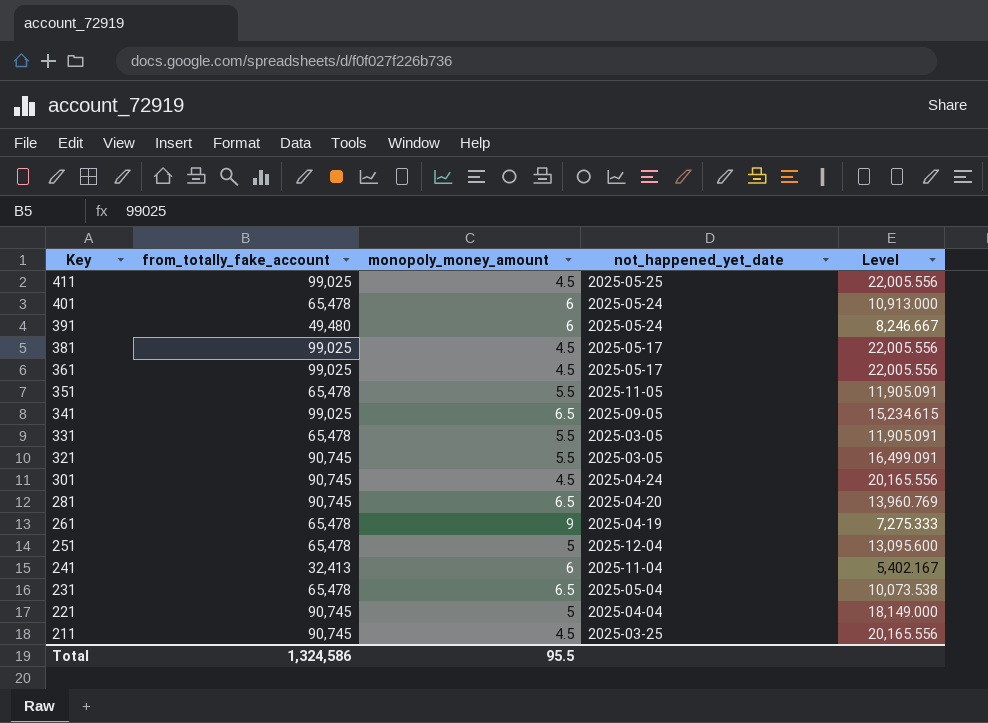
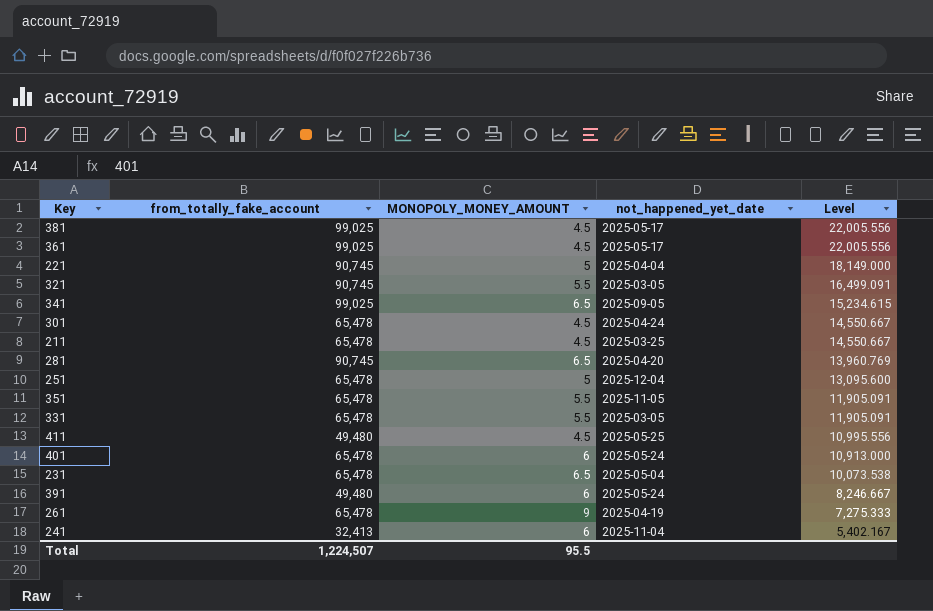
row order: Key descending -> Level descending
column name: monopoly_money_amount -> MONOPOLY_MONEY_AMOUNT
301 | from_totally_fake_account: 90,745 -> 65,478
301 | Level: 20,165.556 -> 14,550.667
211 | from_totally_fake_account: 90,745 -> 65,478
211 | Level: 20,165.556 -> 14,550.667
411 | from_totally_fake_account: 99,025 -> 49,480
411 | Level: 22,005.556 -> 10,995.556
Total | from_totally_fake_account: 1,324,586 -> 1,224,507

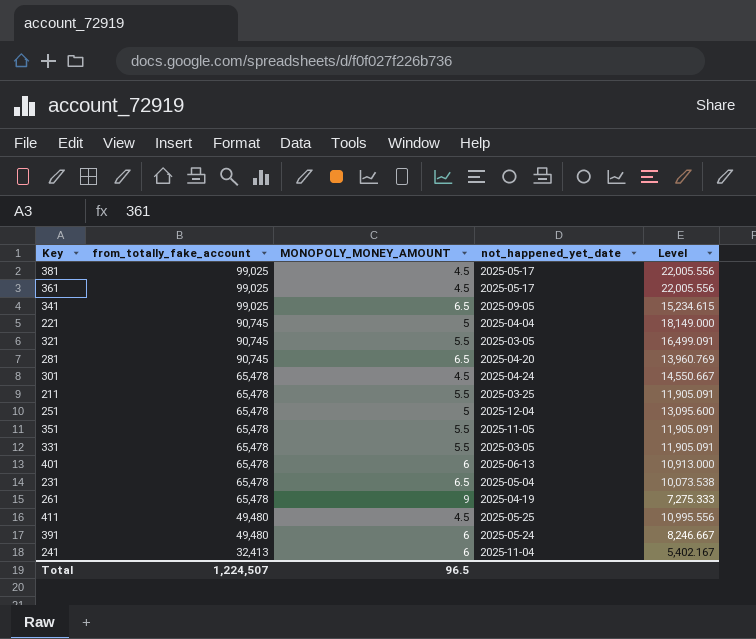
row order: Level descending -> from_totally_fake_account descending
211 | MONOPOLY_MONEY_AMOUNT: 4.5 -> 5.5
211 | Level: 14,550.667 -> 11,905.091
401 | not_happened_yet_date: 2025-05-24 -> 2025-06-13
Total | MONOPOLY_MONEY_AMOUNT: 95.5 -> 96.5

